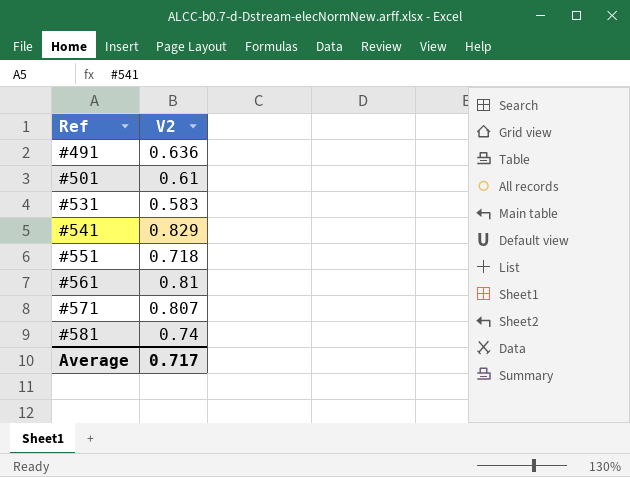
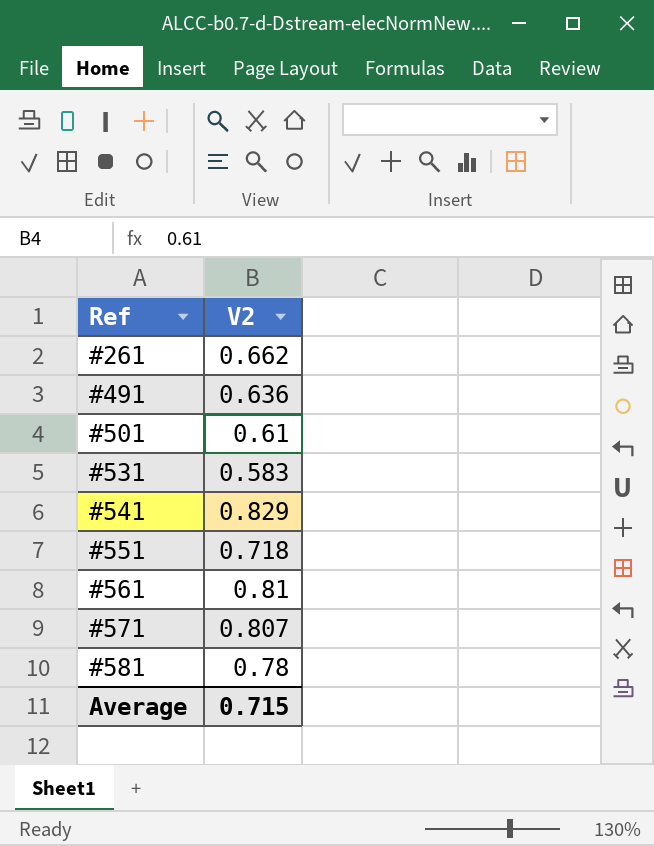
row #261: none -> 0.662
#581 | V2: 0.74 -> 0.78
Average | V2: 0.717 -> 0.715

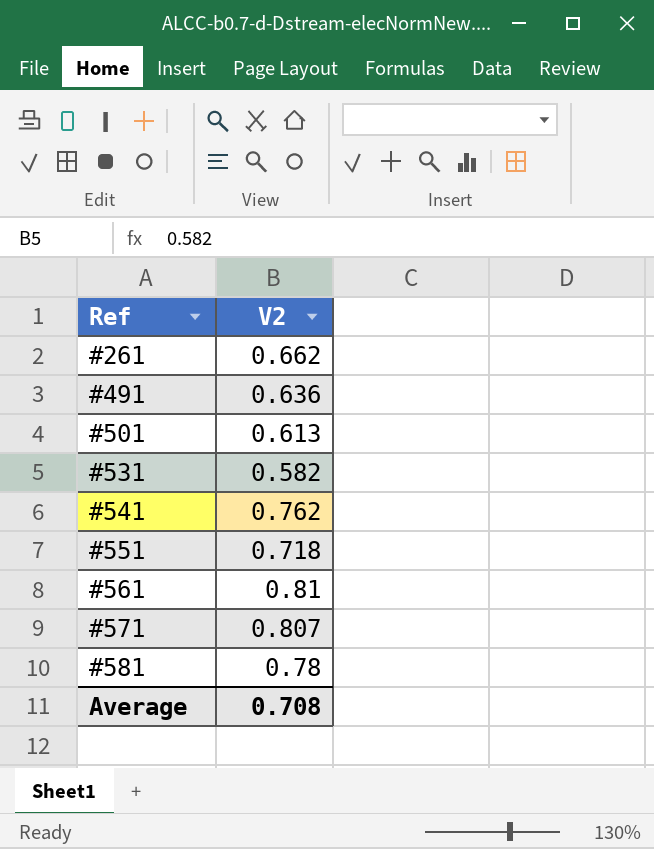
#501 | V2: 0.61 -> 0.613
#531 | V2: 0.583 -> 0.582
#541 | V2: 0.829 -> 0.762
Average | V2: 0.715 -> 0.708

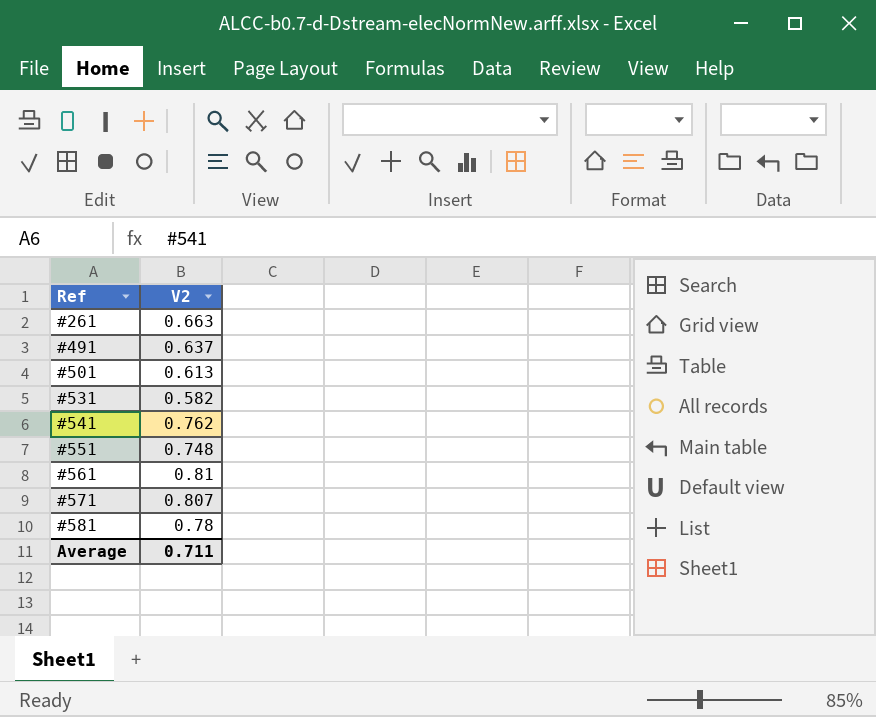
#261 | V2: 0.662 -> 0.663
#491 | V2: 0.636 -> 0.637
#551 | V2: 0.718 -> 0.748
Average | V2: 0.708 -> 0.711

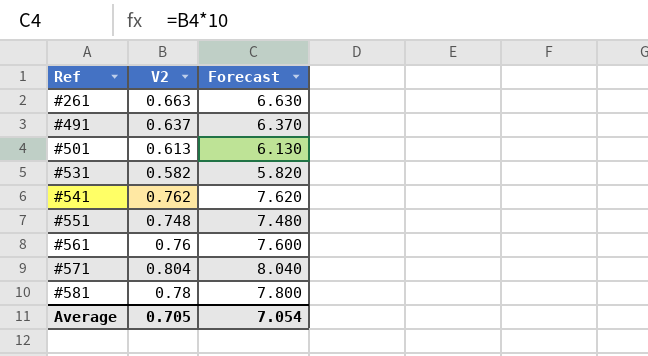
column Forecast | formula: none -> [V2] * 10
#561 | V2: 0.81 -> 0.76
#571 | V2: 0.807 -> 0.804
Average | V2: 0.711 -> 0.705

